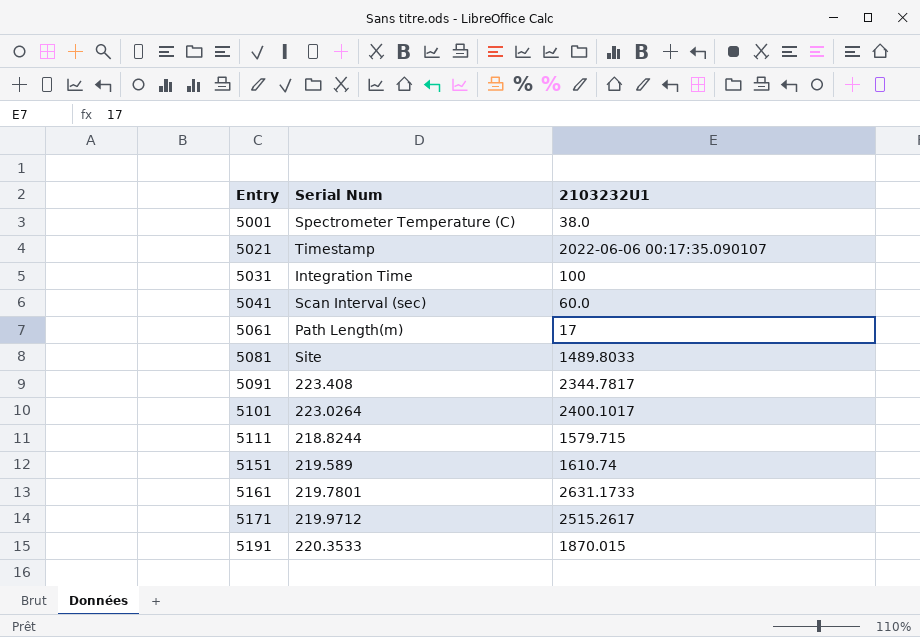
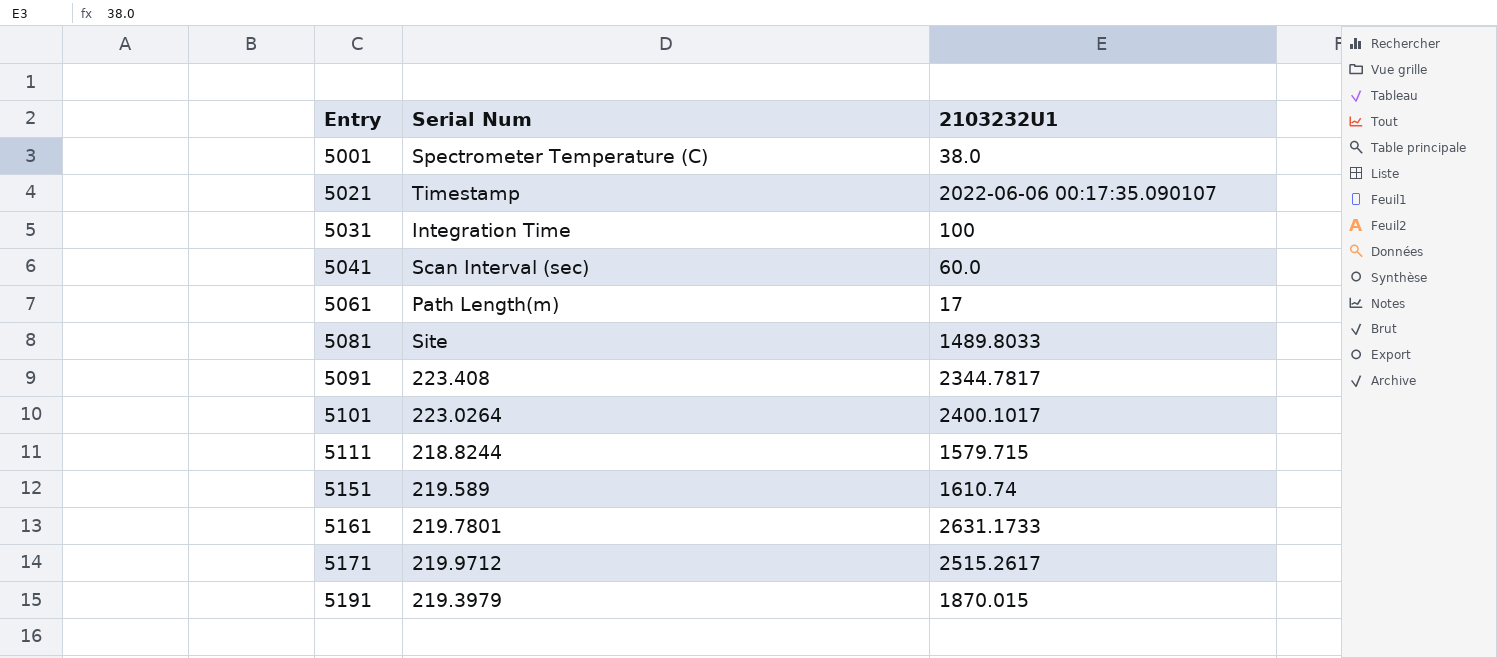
5191 | Serial Num: 220.3533 -> 219.3979

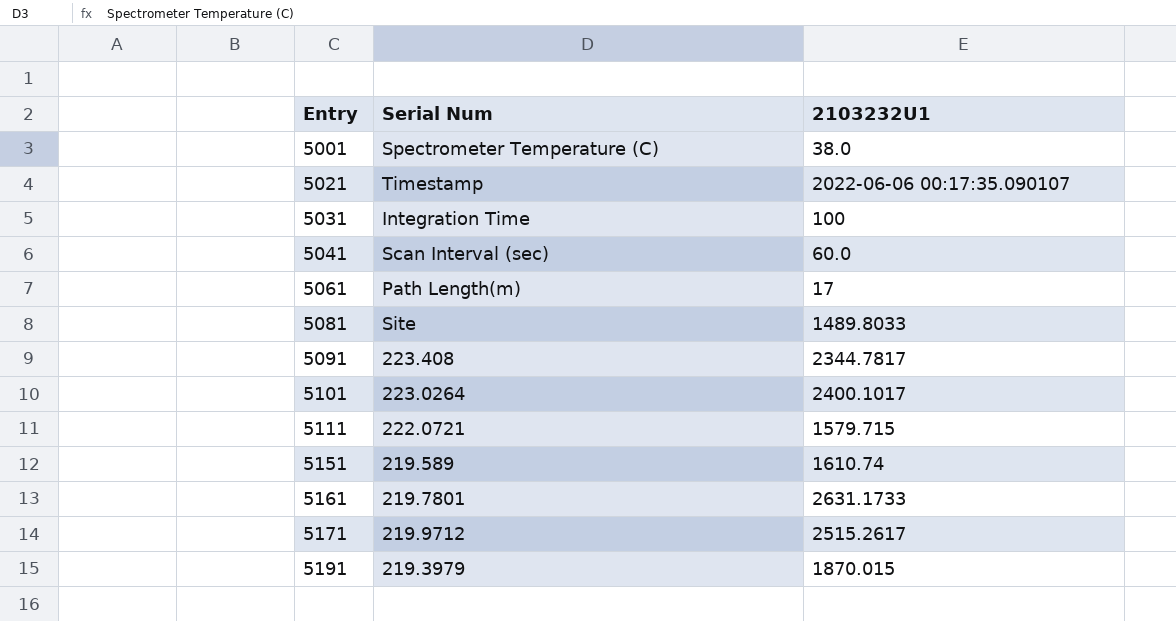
5111 | Serial Num: 218.8244 -> 222.0721

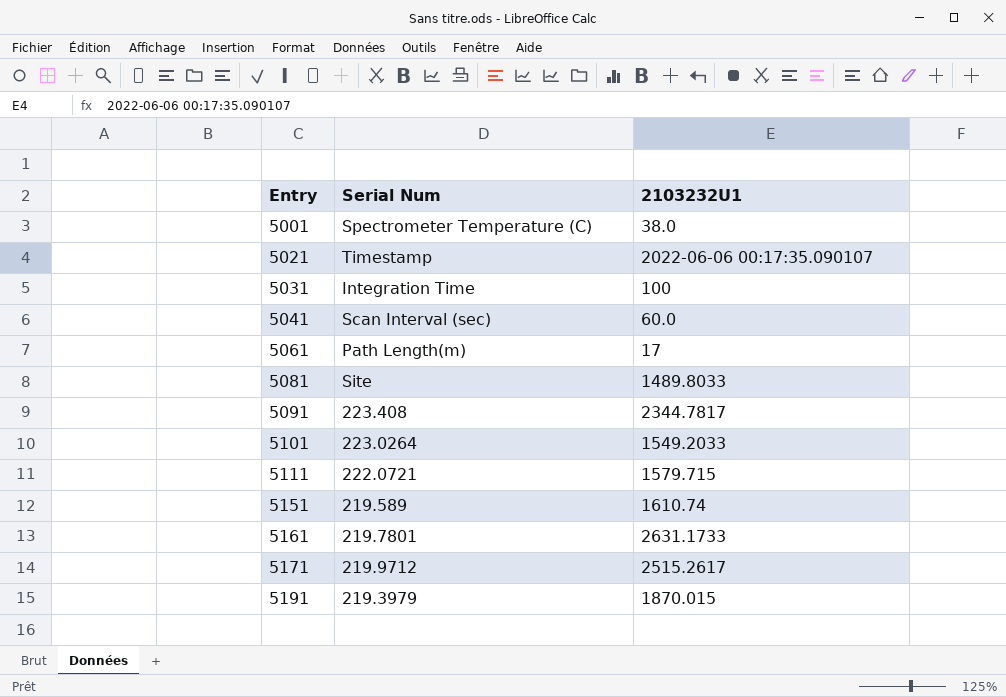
5101 | 2103232U1: 2400.1017 -> 1549.2033

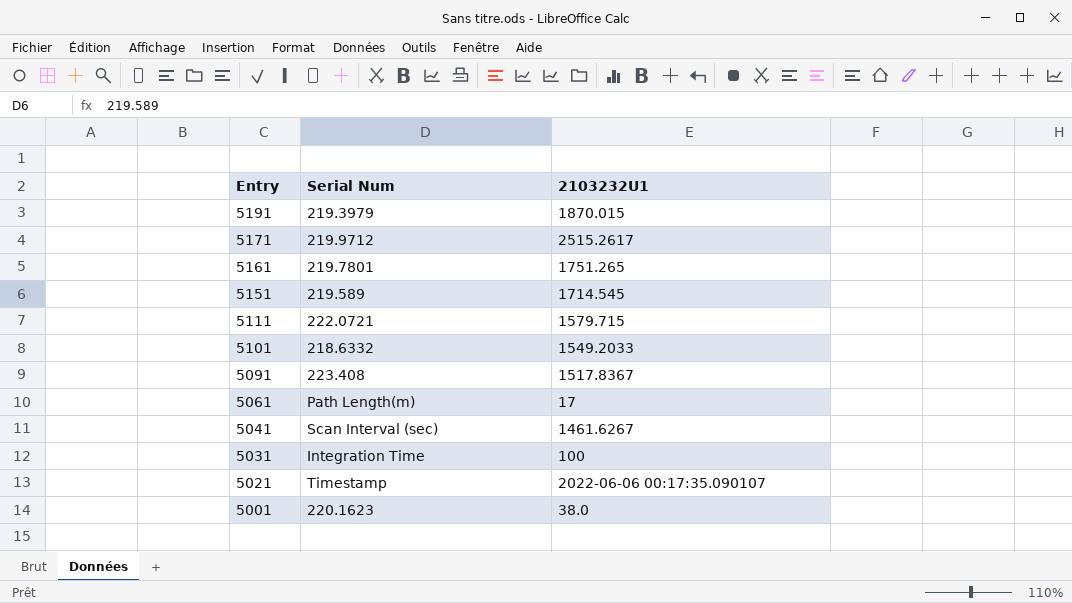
row order: Entry ascending -> Entry descending
row 5081: Site | 1489.8033 -> none
5161 | 2103232U1: 2631.1733 -> 1751.265
5151 | 2103232U1: 1610.74 -> 1714.545
5101 | Serial Num: 223.0264 -> 218.6332
5091 | 2103232U1: 2344.7817 -> 1517.8367
5041 | 2103232U1: 60.0 -> 1461.6267
5001 | Serial Num: Spectrometer Temperature (C) -> 220.1623

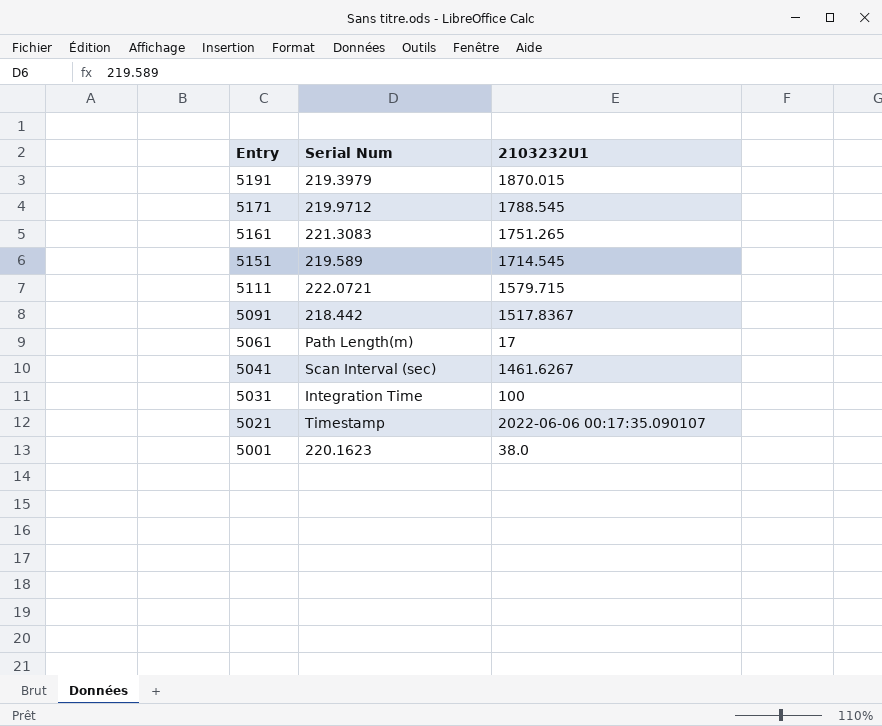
row 5101: 218.6332 | 1549.2033 -> none
5171 | 2103232U1: 2515.2617 -> 1788.545
5161 | Serial Num: 219.7801 -> 221.3083
5091 | Serial Num: 223.408 -> 218.442

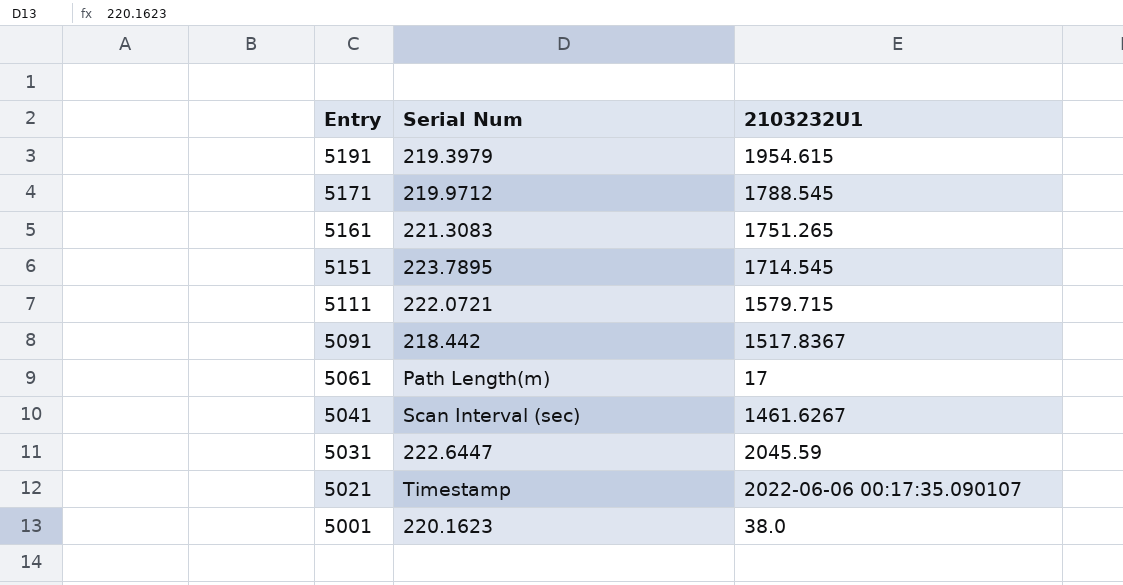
5191 | 2103232U1: 1870.015 -> 1954.615
5151 | Serial Num: 219.589 -> 223.7895
5031 | Serial Num: Integration Time -> 222.6447
5031 | 2103232U1: 100 -> 2045.59

